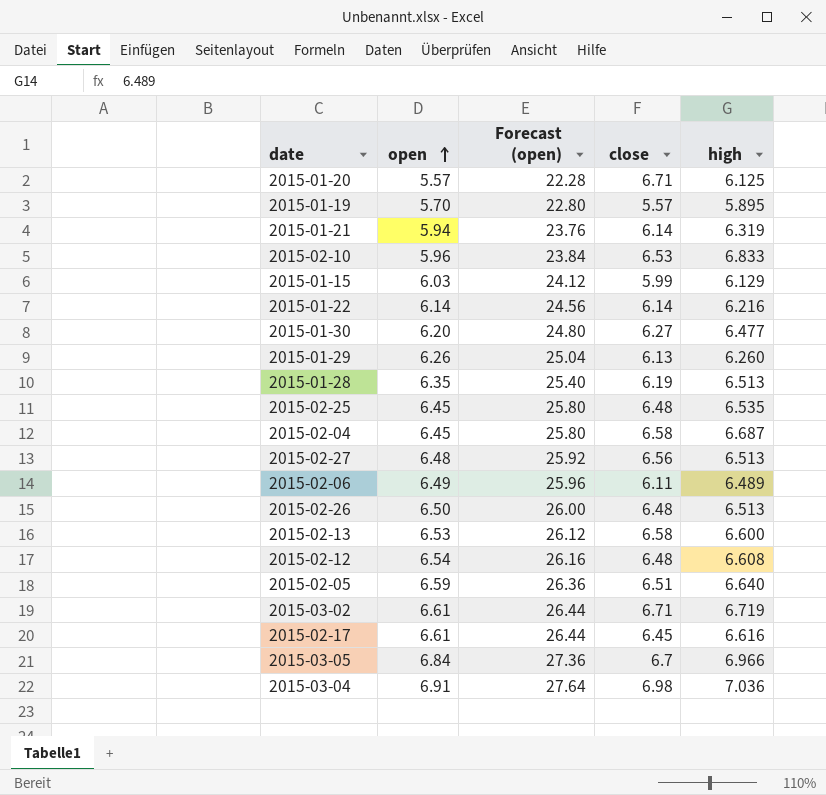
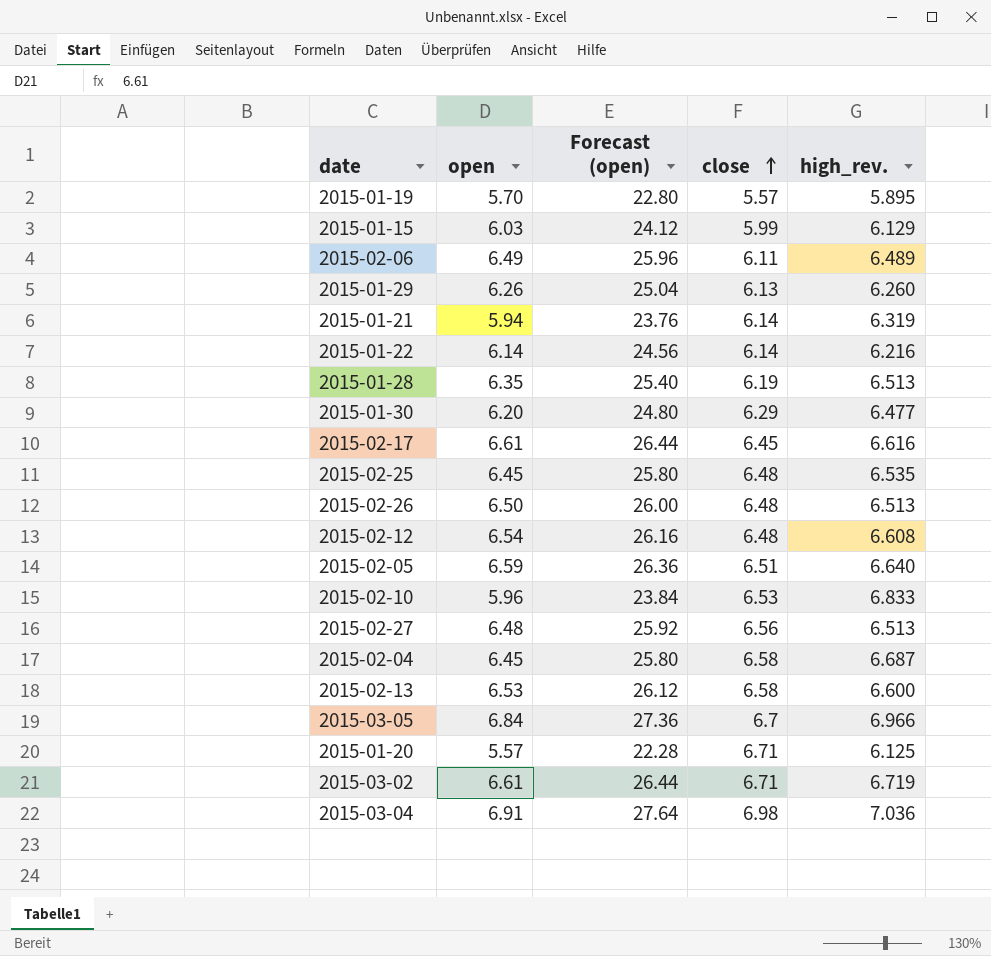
row order: open ascending -> close ascending
column name: high -> high_rev.
2015-01-30 | close: 6.27 -> 6.29

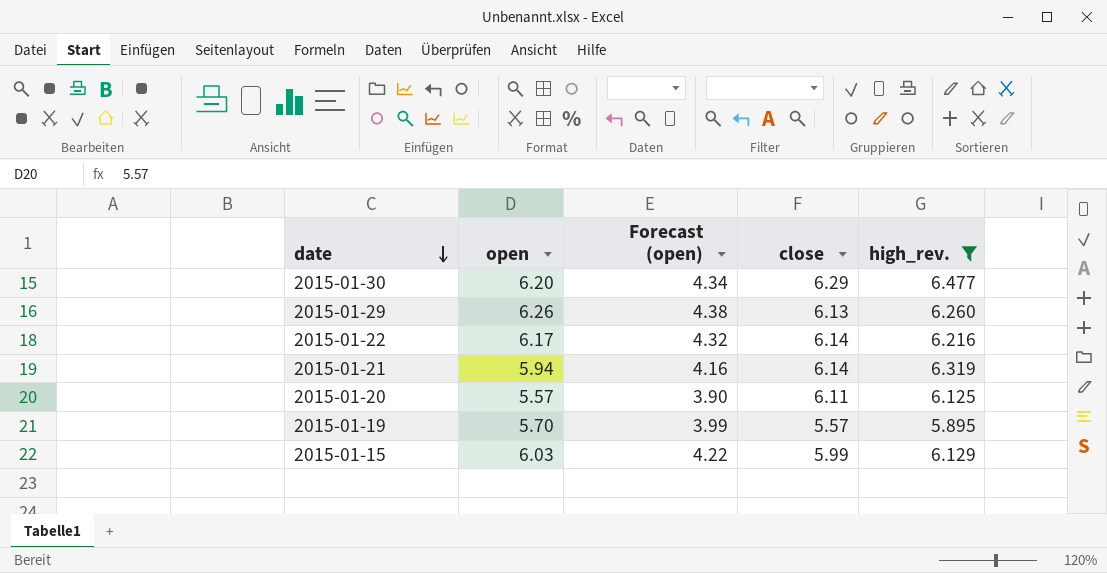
filter: none -> high_rev. <= 6.477
row order: close ascending -> date descending
column Forecast (open) | formula: [open] * 4 -> [open] * 0.7
2015-01-22 | open: 6.14 -> 6.17
2015-01-20 | close: 6.71 -> 6.11

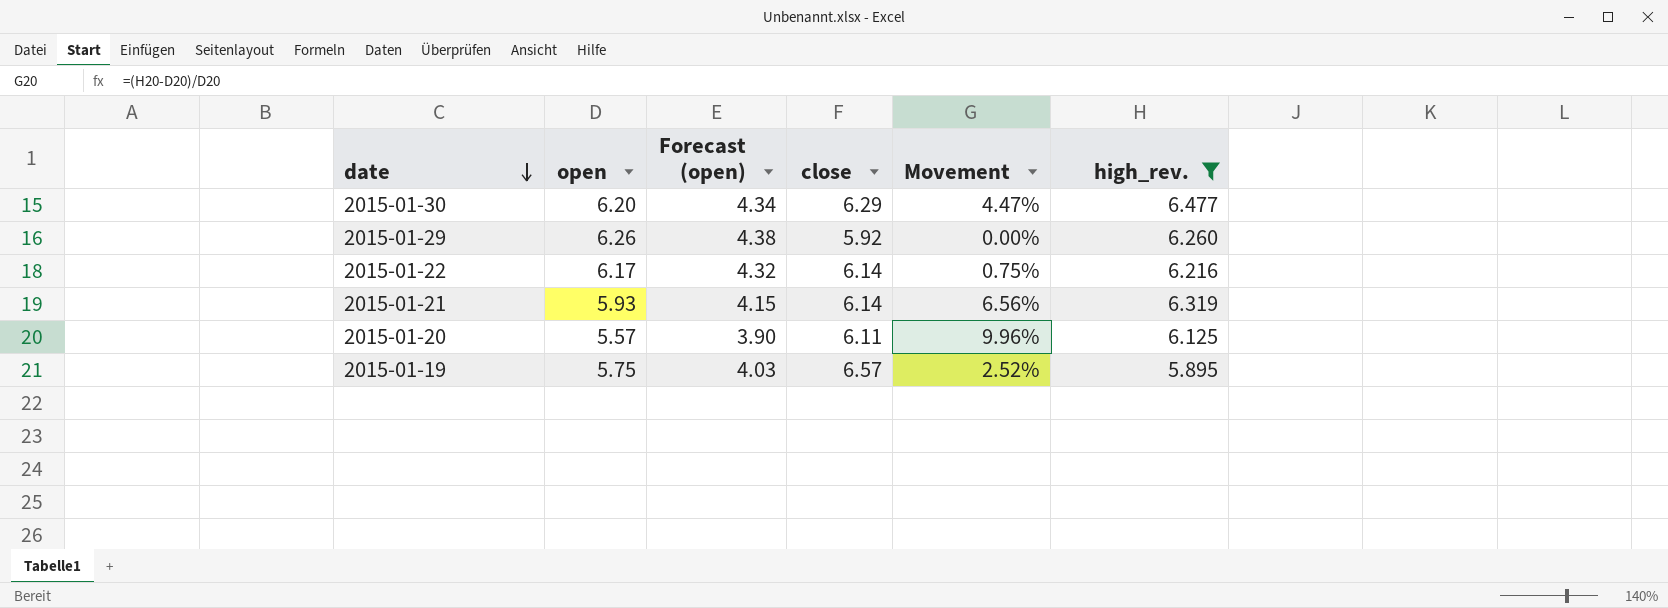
column Movement | formula: none -> ([high_rev.] - [open]) / [open]
row 2015-01-15: 6.03 | 4.22 | 5.99 | 6.129 -> none
2015-01-29 | close: 6.13 -> 5.92
2015-01-21 | open: 5.94 -> 5.93
2015-01-21 | Forecast (open): 4.16 -> 4.15
2015-01-19 | open: 5.70 -> 5.75
2015-01-19 | Forecast (open): 3.99 -> 4.03
2015-01-19 | close: 5.57 -> 6.57

